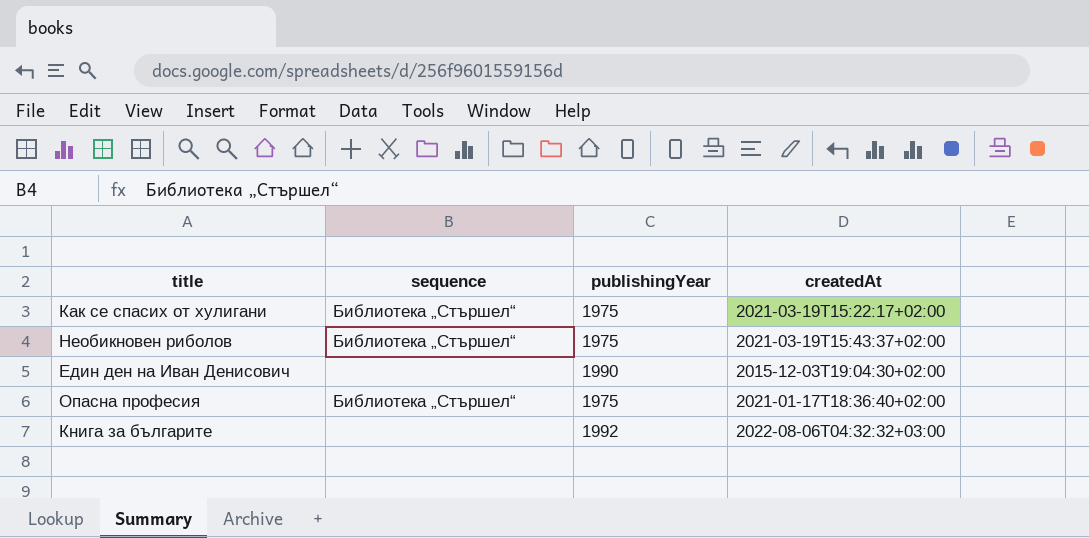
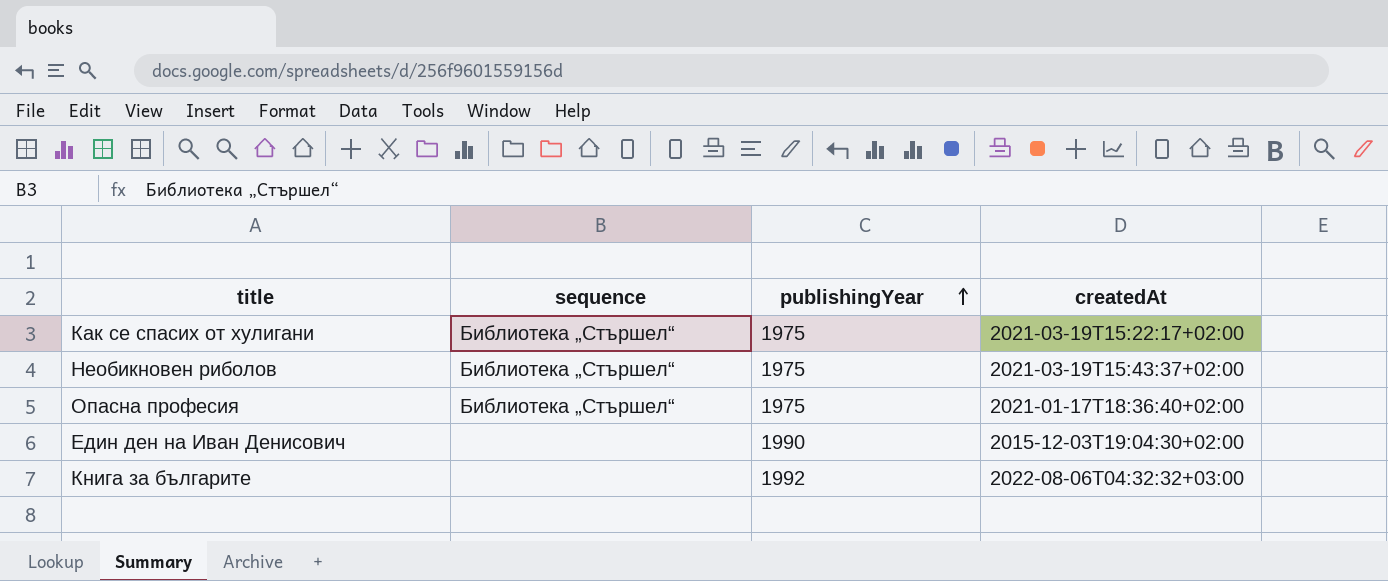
row order: none -> publishingYear ascending

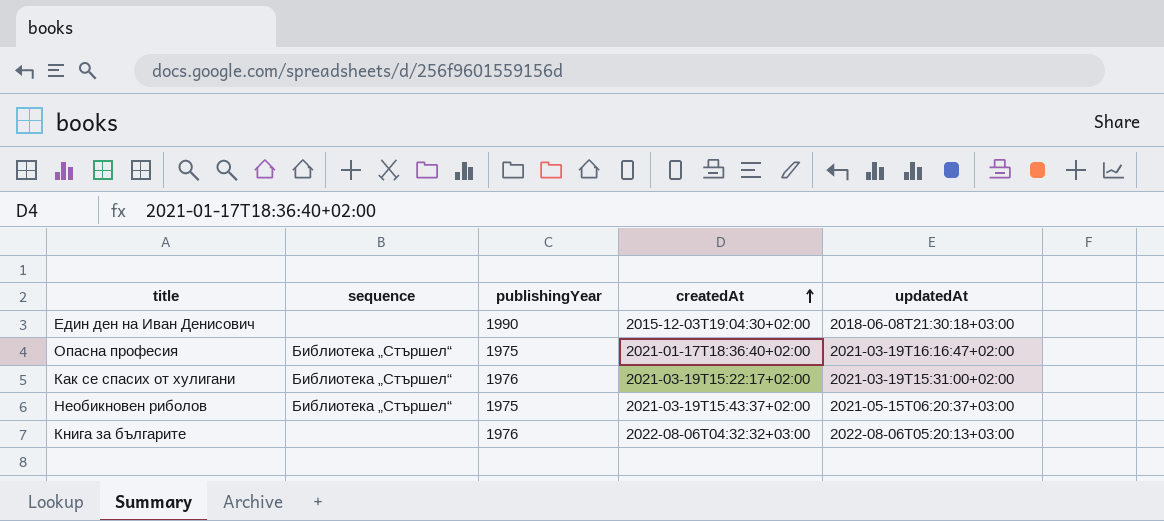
row order: publishingYear ascending -> createdAt ascending
column updatedAt | position: none -> 5
Как се спасих от хулигани | publishingYear: 1975 -> 1976
Книга за българите | publishingYear: 1992 -> 1976

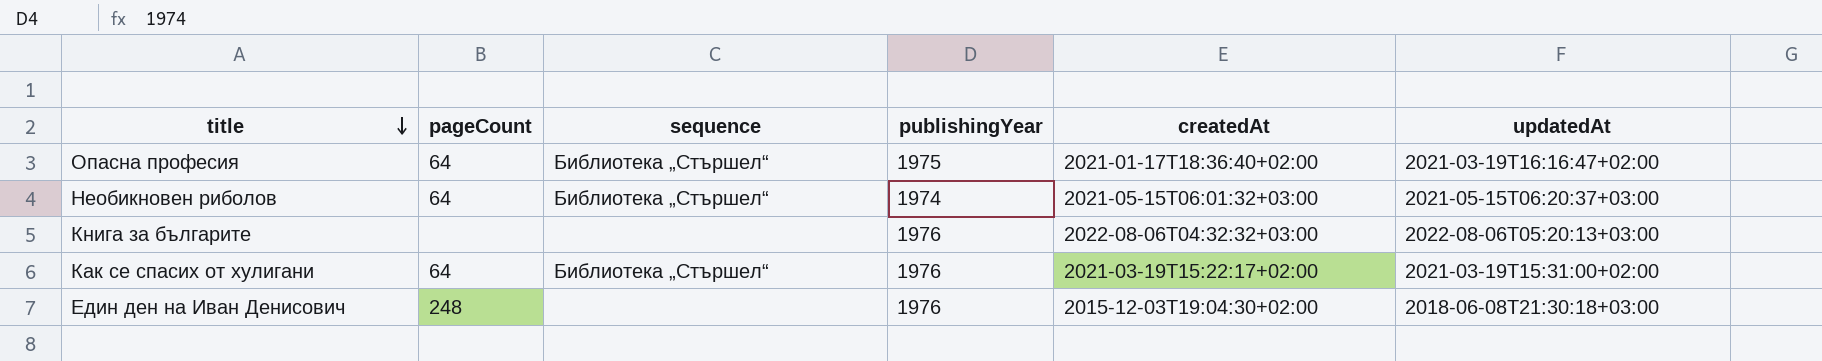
row order: createdAt ascending -> title descending
column pageCount | position: none -> 2
Необикновен риболов | publishingYear: 1975 -> 1974
Необикновен риболов | createdAt: 2021-03-19T15:43:37+02:00 -> 2021-05-15T06:01:32+03:00
Един ден на Иван Денисович | publishingYear: 1990 -> 1976

